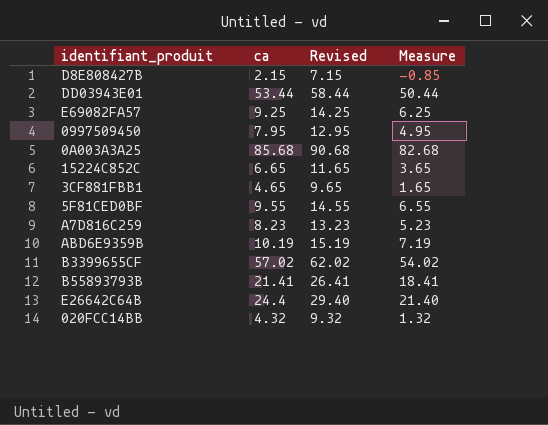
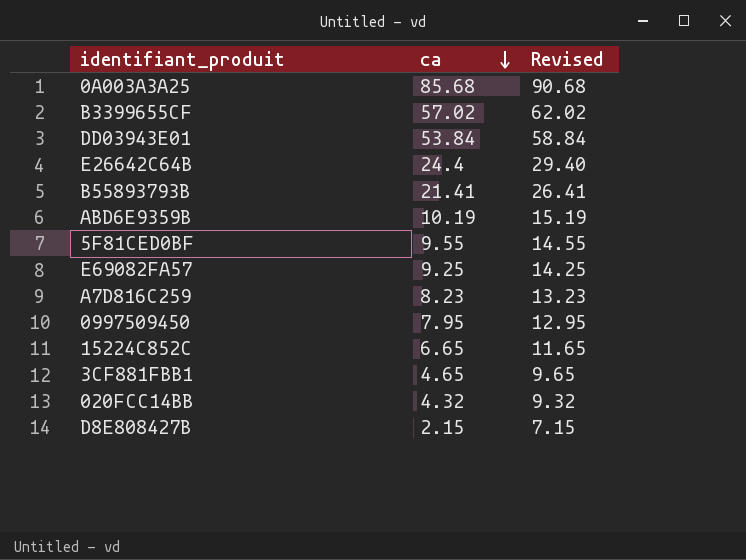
row order: none -> ca descending
column Measure | formula: [ca] - 3 -> none
DD03943E01 | ca: 53.44 -> 53.84
DD03943E01 | Revised: 58.44 -> 58.84

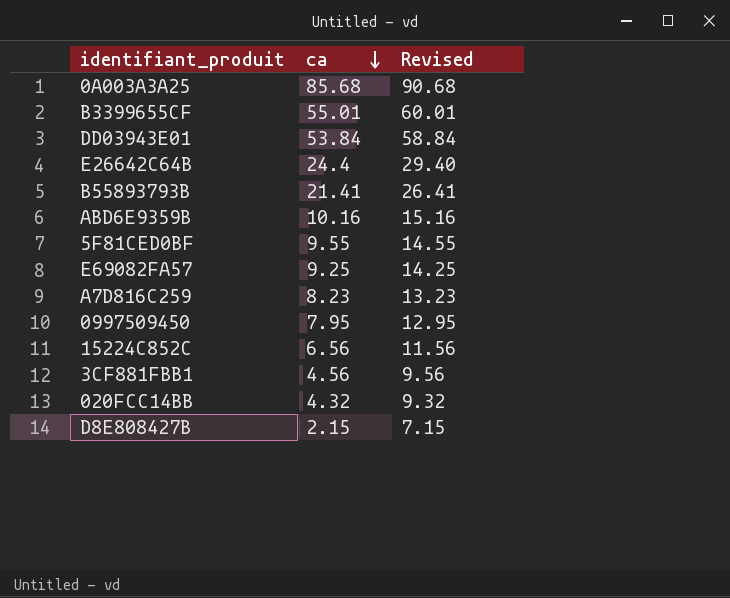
B3399655CF | ca: 57.02 -> 55.01
B3399655CF | Revised: 62.02 -> 60.01
ABD6E9359B | ca: 10.19 -> 10.16
ABD6E9359B | Revised: 15.19 -> 15.16
15224C852C | ca: 6.65 -> 6.56
15224C852C | Revised: 11.65 -> 11.56
3CF881FBB1 | ca: 4.65 -> 4.56
3CF881FBB1 | Revised: 9.65 -> 9.56

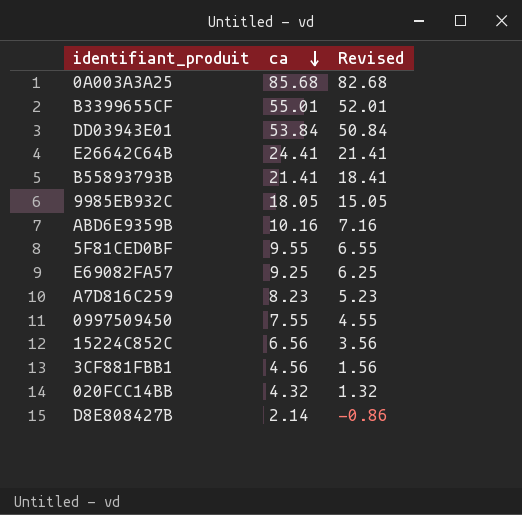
column Revised | formula: [ca] + 5 -> [ca] - 3
E26642C64B | ca: 24.4 -> 24.41
row 9985EB932C: none -> 18.05 | 15.05
0997509450 | ca: 7.95 -> 7.55
D8E808427B | ca: 2.15 -> 2.14

